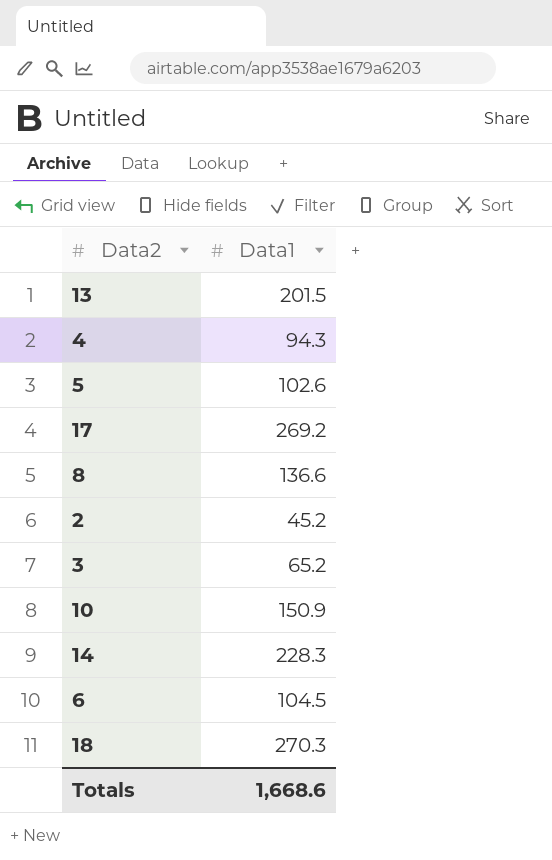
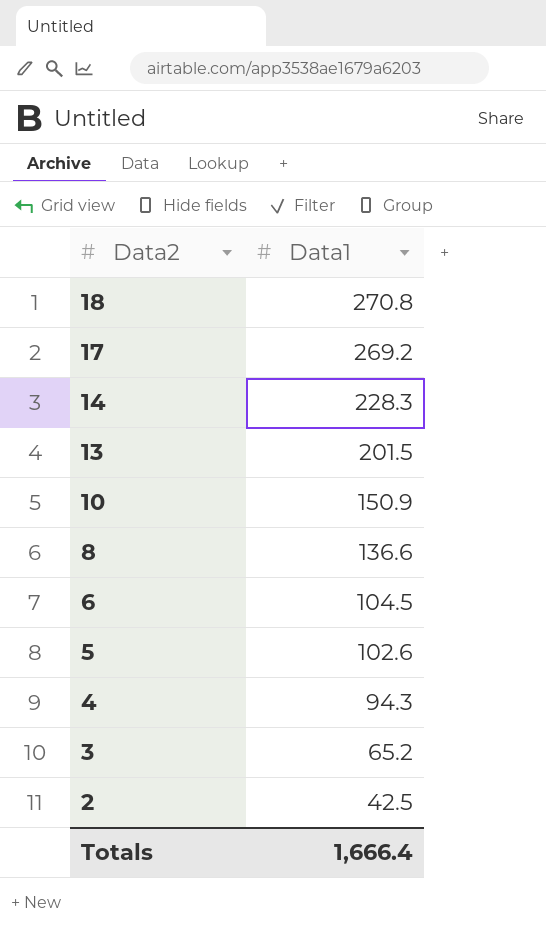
row order: none -> Data2 descending
18 | Data1: 270.3 -> 270.8
2 | Data1: 45.2 -> 42.5
Totals | Data1: 1,668.6 -> 1,666.4

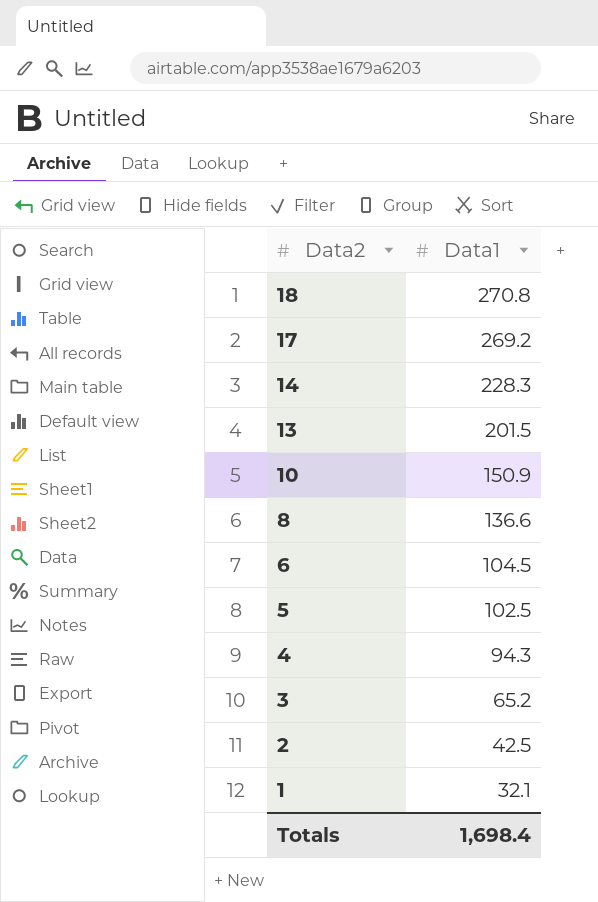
5 | Data1: 102.6 -> 102.5
row 1: none -> 32.1
Totals | Data1: 1,666.4 -> 1,698.4

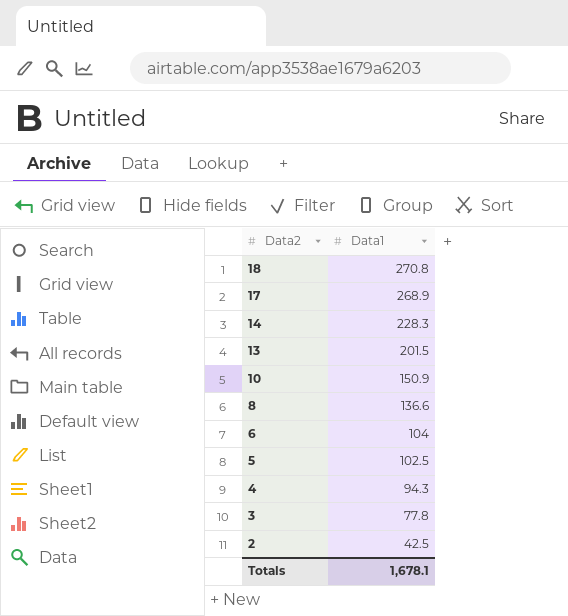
row 1: 32.1 -> none
17 | Data1: 269.2 -> 268.9
6 | Data1: 104.5 -> 104
3 | Data1: 65.2 -> 77.8
Totals | Data1: 1,698.4 -> 1,678.1

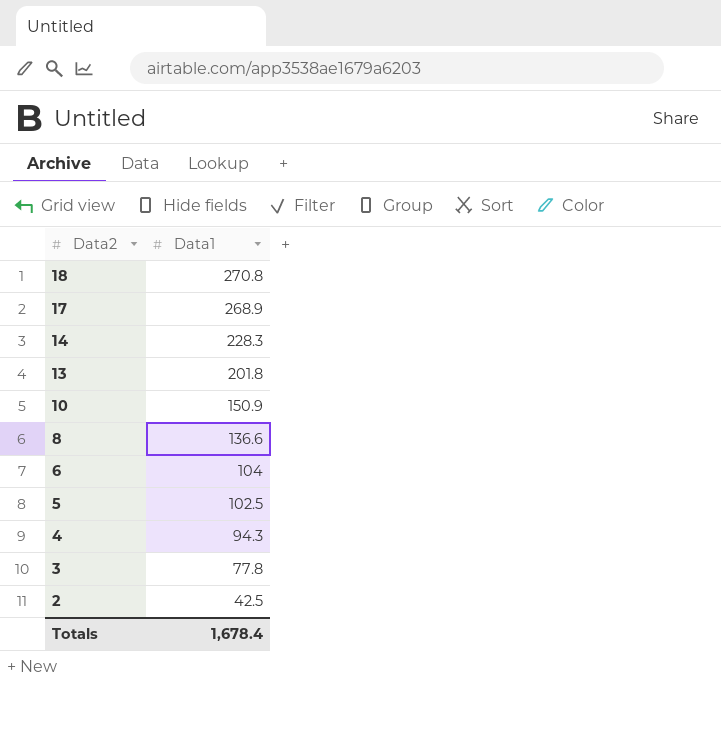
13 | Data1: 201.5 -> 201.8
Totals | Data1: 1,678.1 -> 1,678.4

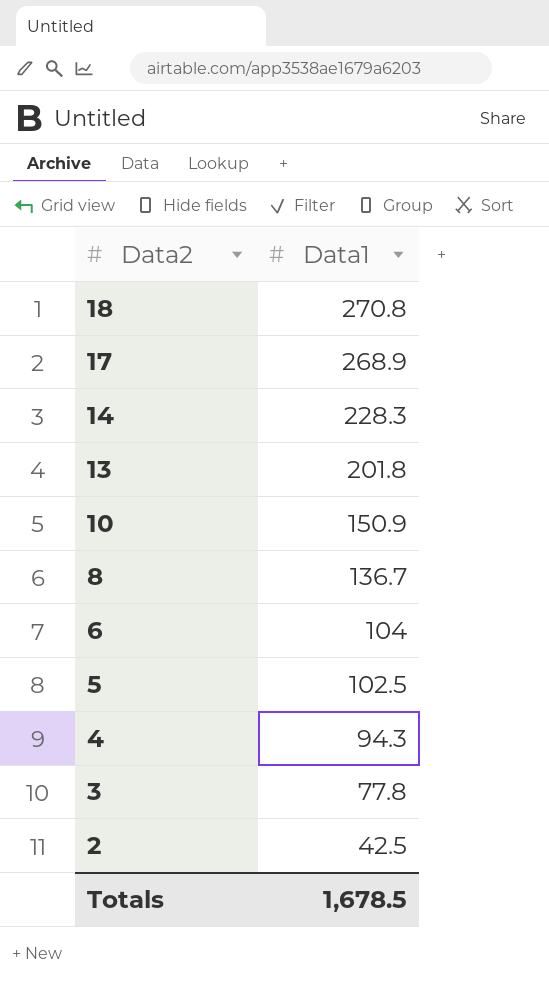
8 | Data1: 136.6 -> 136.7
Totals | Data1: 1,678.4 -> 1,678.5

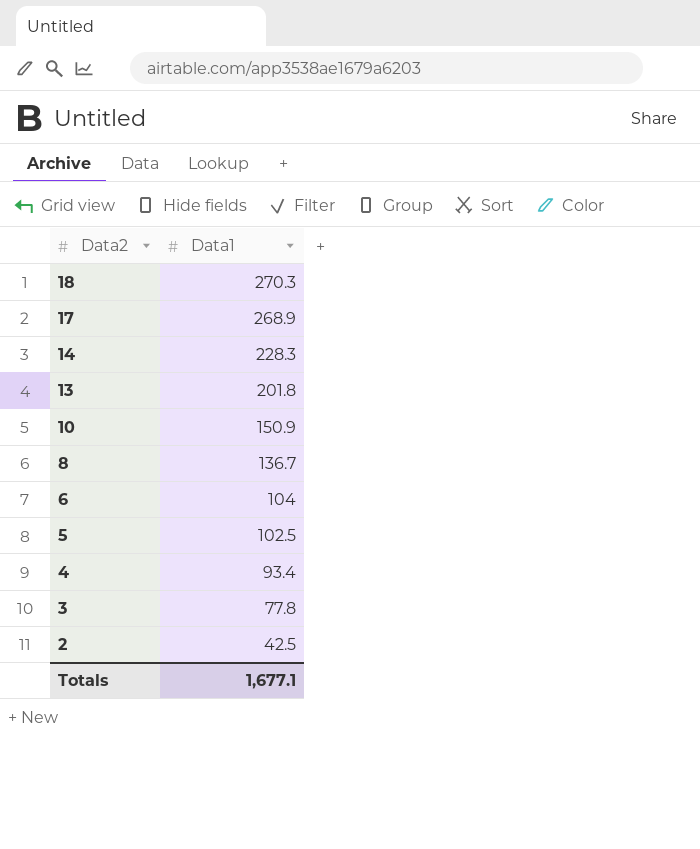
18 | Data1: 270.8 -> 270.3
4 | Data1: 94.3 -> 93.4
Totals | Data1: 1,678.5 -> 1,677.1

